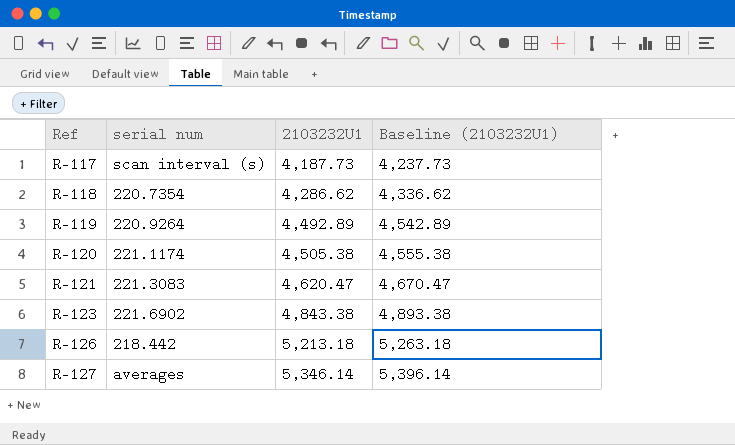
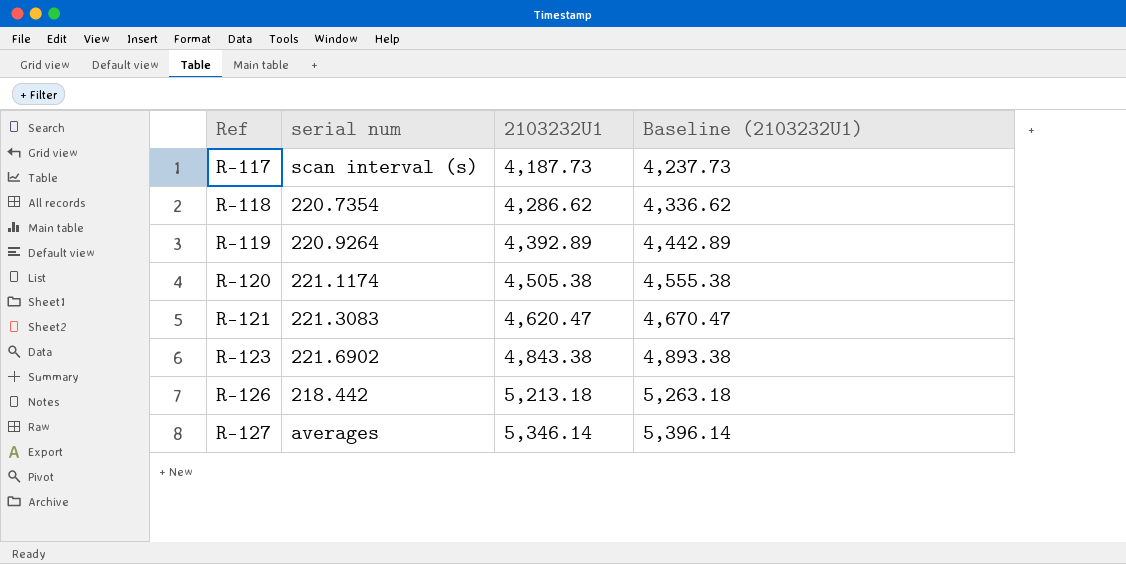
R-119 | 2103232U1: 4,492.89 -> 4,392.89
R-119 | Baseline (2103232U1): 4,542.89 -> 4,442.89

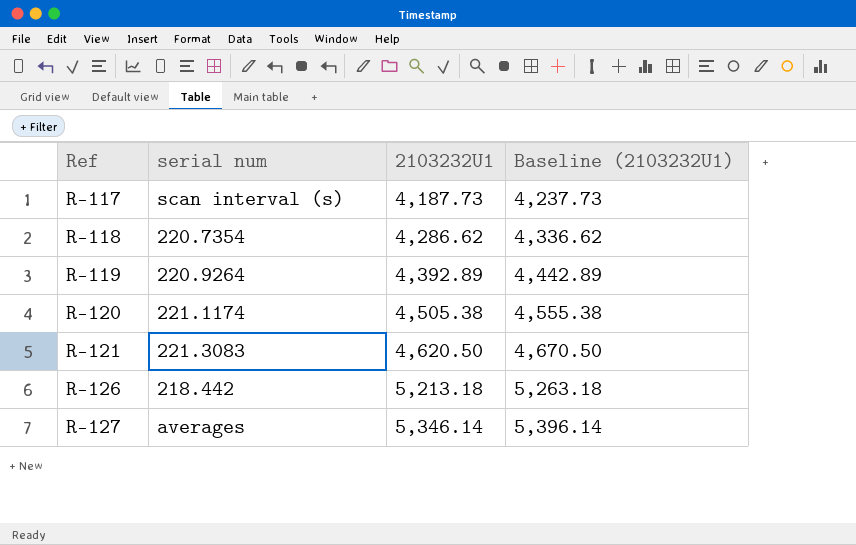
row R-123: 221.6902 | 4,843.38 | 4,893.38 -> none
R-121 | 2103232U1: 4,620.47 -> 4,620.50
R-121 | Baseline (2103232U1): 4,670.47 -> 4,670.50

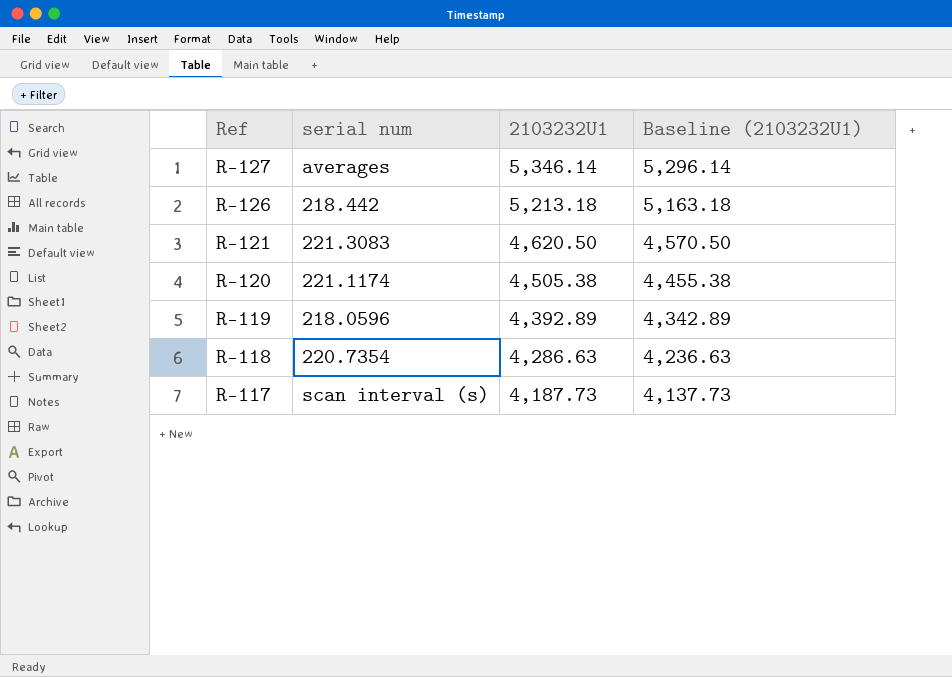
row order: Ref ascending -> Ref descending
column Baseline (2103232U1) | formula: [2103232U1] + 50 -> [2103232U1] - 50
R-119 | serial num: 220.9264 -> 218.0596
R-118 | 2103232U1: 4,286.62 -> 4,286.63

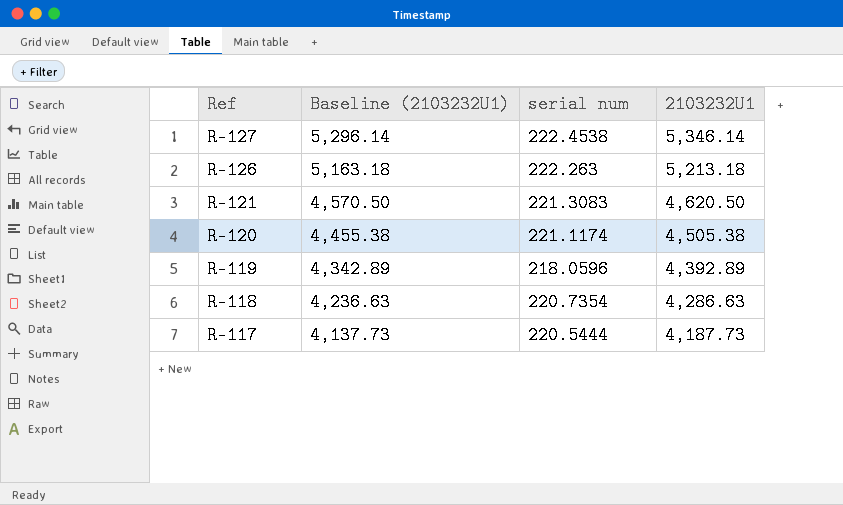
column Baseline (2103232U1) | position: 4 -> 2
R-127 | serial num: averages -> 222.4538
R-126 | serial num: 218.442 -> 222.263
R-117 | serial num: scan interval (s) -> 220.5444

